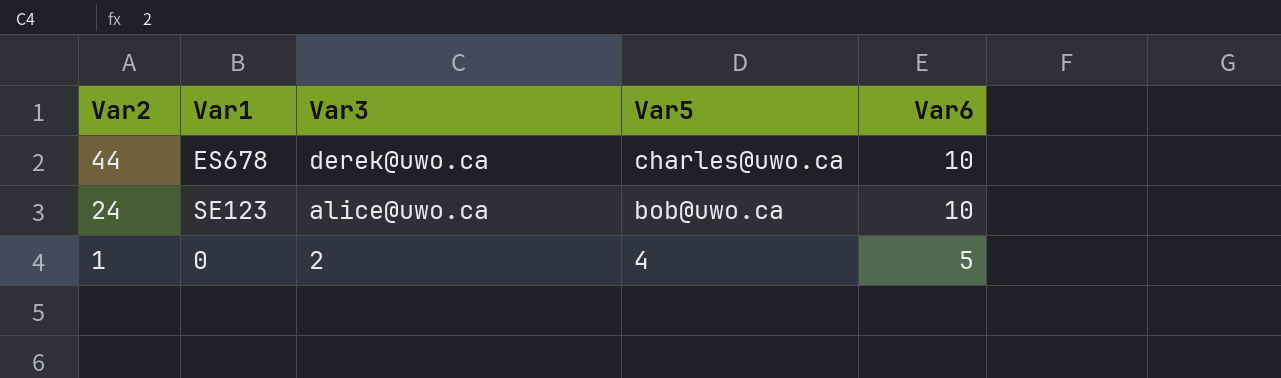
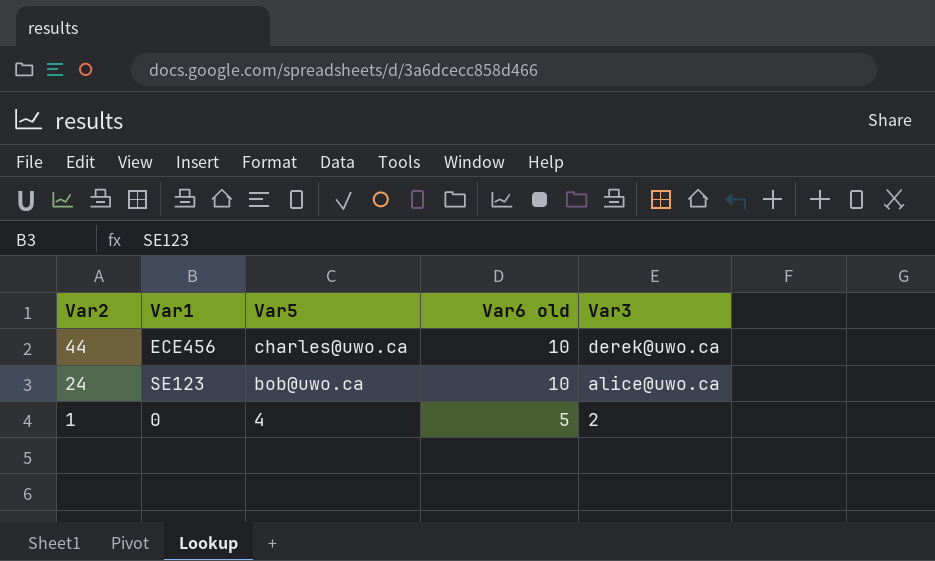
column name: Var6 -> Var6 old
column Var3 | position: 3 -> 5
44 | Var1: ES678 -> ECE456

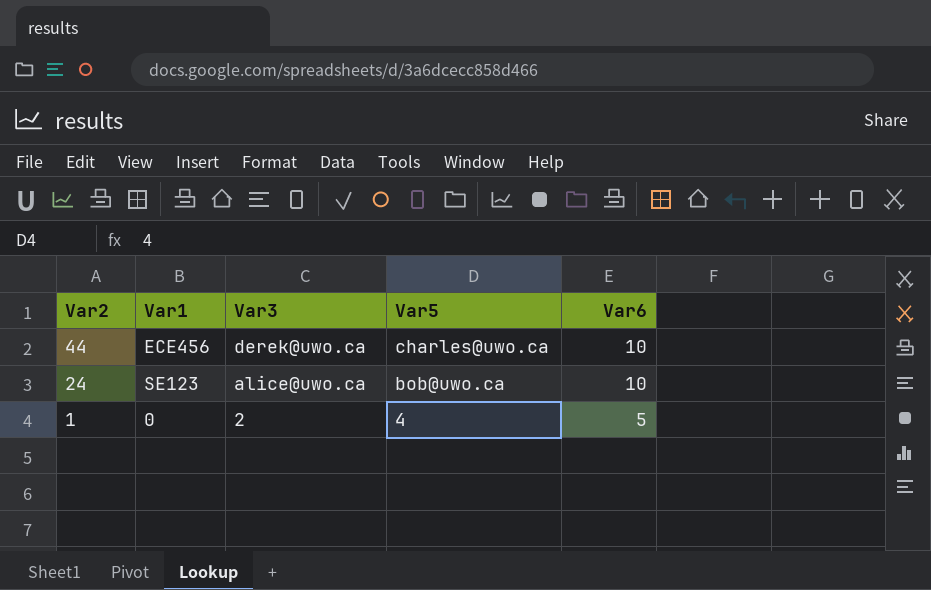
column Var3 | position: 5 -> 3
column name: Var6 old -> Var6

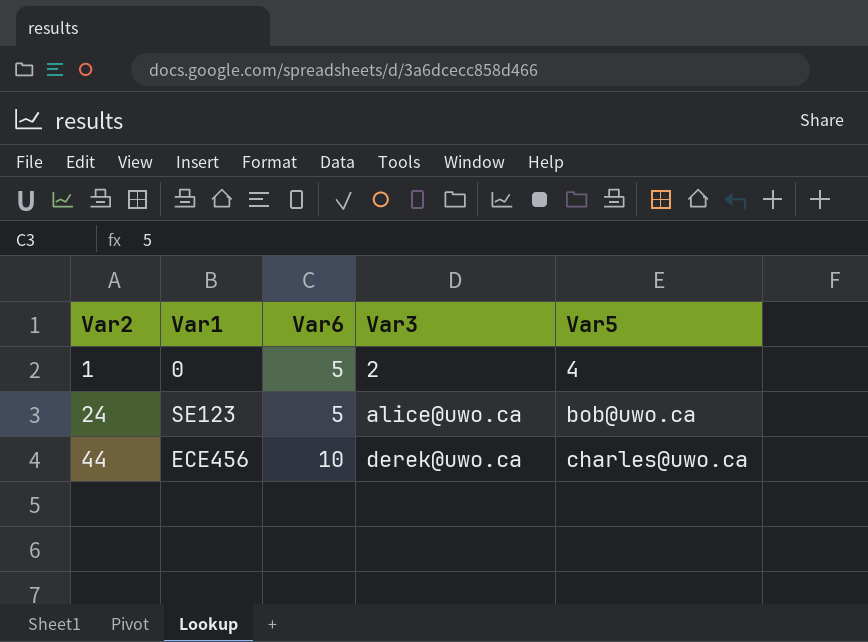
row order: Var2 descending -> Var2 ascending
column Var6 | position: 5 -> 3
24 | Var6: 10 -> 5

